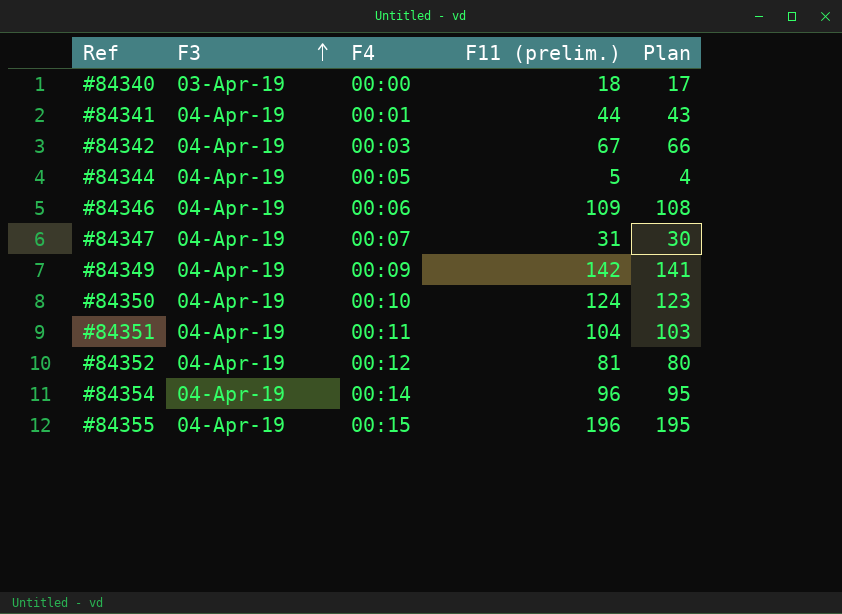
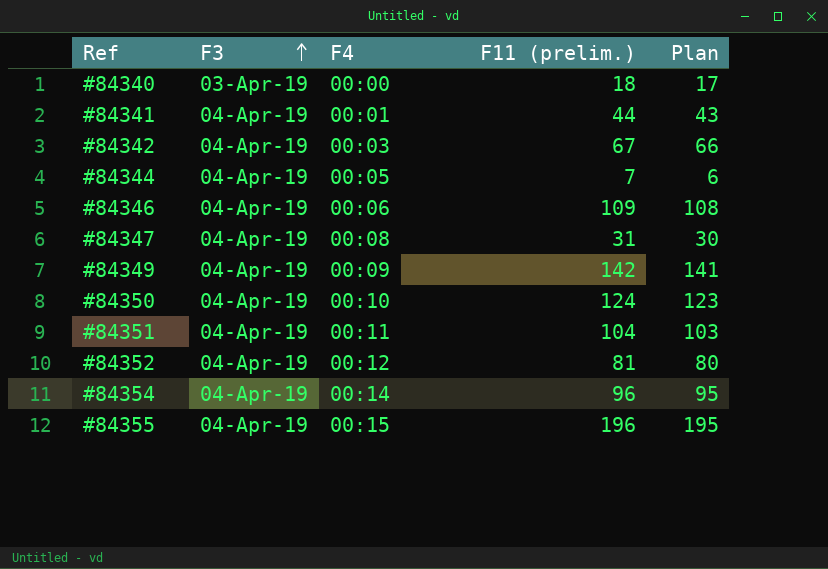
#84344 | F11 (prelim.): 5 -> 7
#84344 | Plan: 4 -> 6
#84347 | F4: 00:07 -> 00:08

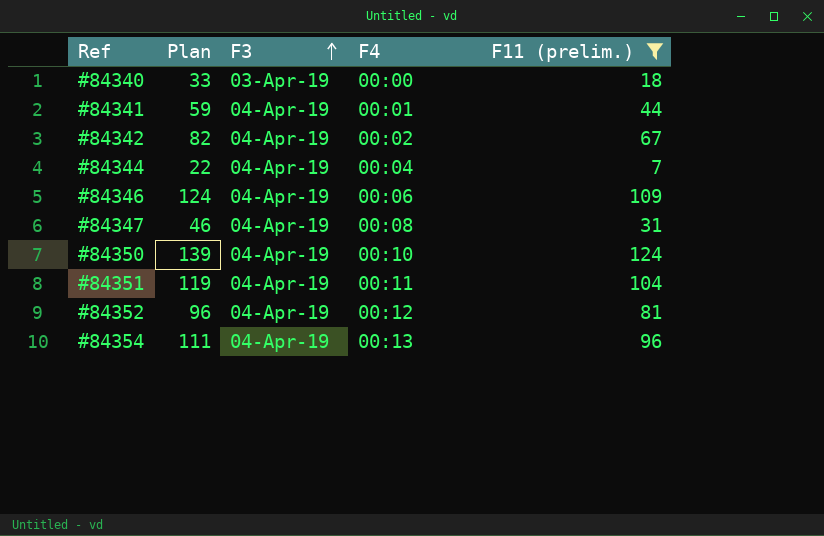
filter: none -> F11 (prelim.) <= 124
column Plan | formula: [F11 (prelim.)] - 1 -> [F11 (prelim.)] + 15
column Plan | position: 5 -> 2
#84342 | F4: 00:03 -> 00:02
#84344 | F4: 00:05 -> 00:04
#84354 | F4: 00:14 -> 00:13

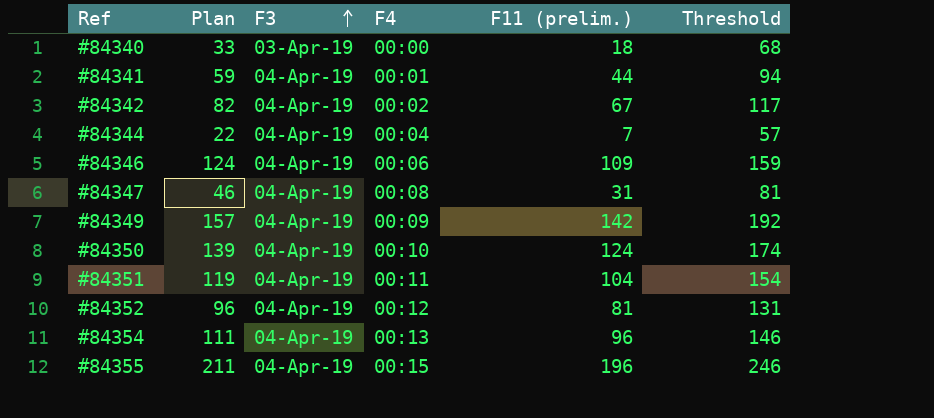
filter: F11 (prelim.) <= 124 -> none
column Threshold | formula: none -> [F11 (prelim.)] + 50

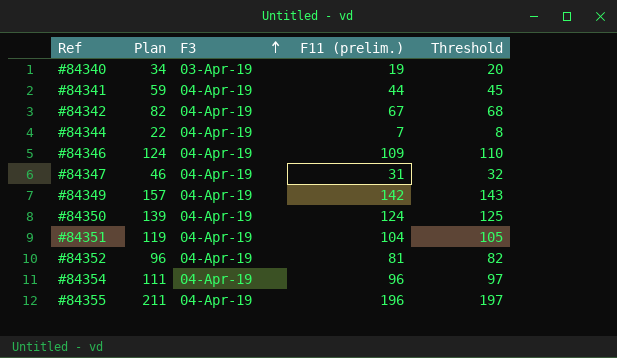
column F4 | position: 4 -> none
column Threshold | formula: [F11 (prelim.)] + 50 -> [F11 (prelim.)] + 1
#84340 | Plan: 33 -> 34
#84340 | F11 (prelim.): 18 -> 19

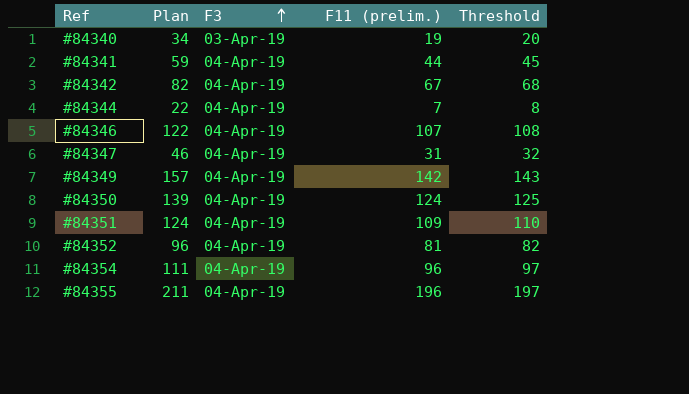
#84346 | Plan: 124 -> 122
#84346 | F11 (prelim.): 109 -> 107
#84346 | Threshold: 110 -> 108
#84351 | Plan: 119 -> 124
#84351 | F11 (prelim.): 104 -> 109
#84351 | Threshold: 105 -> 110

